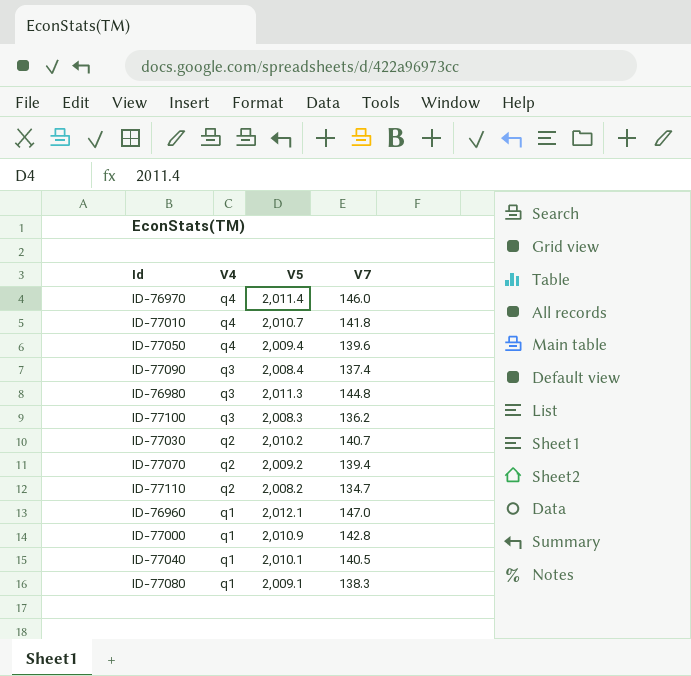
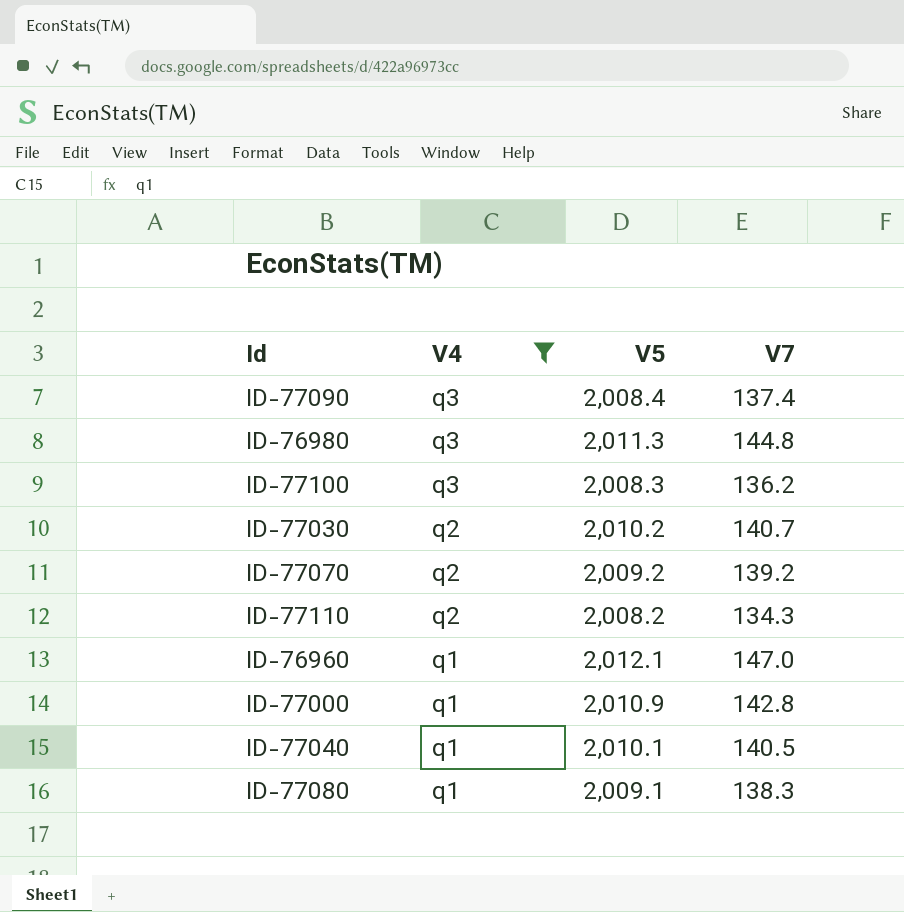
filter: none -> V4 != q4
ID-77070 | V7: 139.4 -> 139.2
ID-77110 | V7: 134.7 -> 134.3

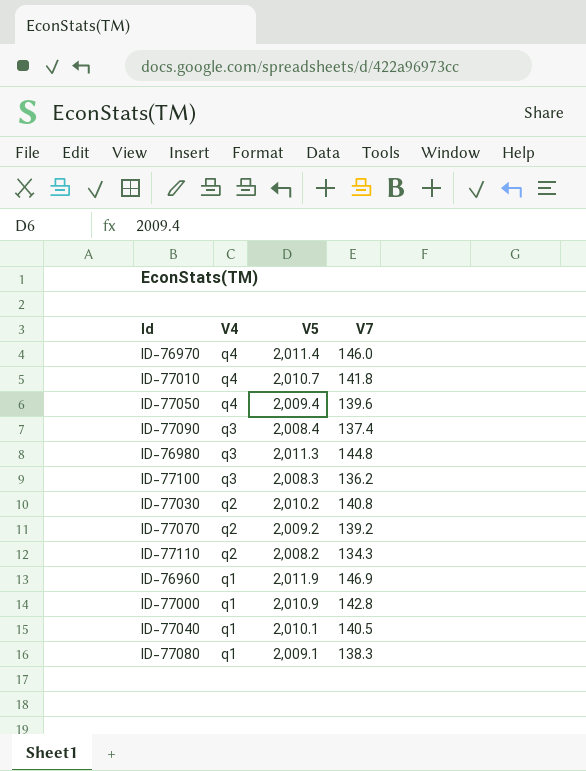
filter: V4 != q4 -> none
ID-77030 | V7: 140.7 -> 140.8
ID-76960 | V5: 2,012.1 -> 2,011.9
ID-76960 | V7: 147.0 -> 146.9

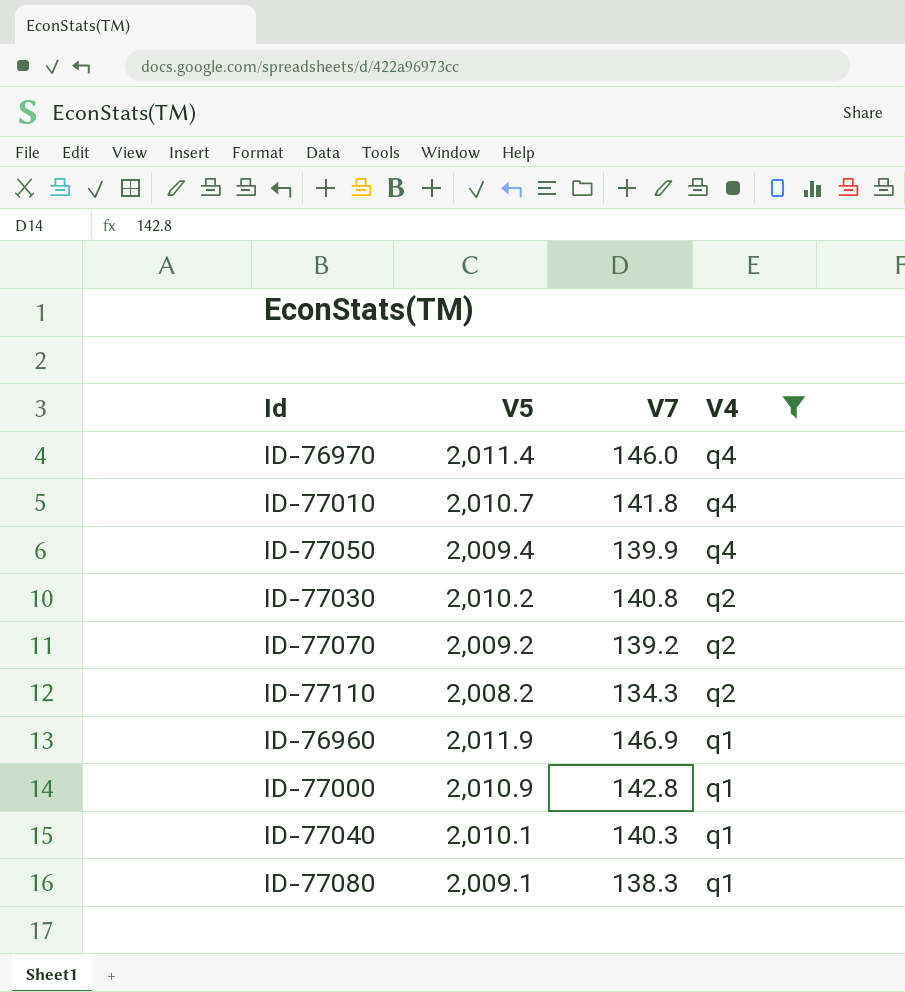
filter: none -> V4 != q3
column V4 | position: 2 -> 4
ID-77050 | V7: 139.6 -> 139.9
ID-77040 | V7: 140.5 -> 140.3

